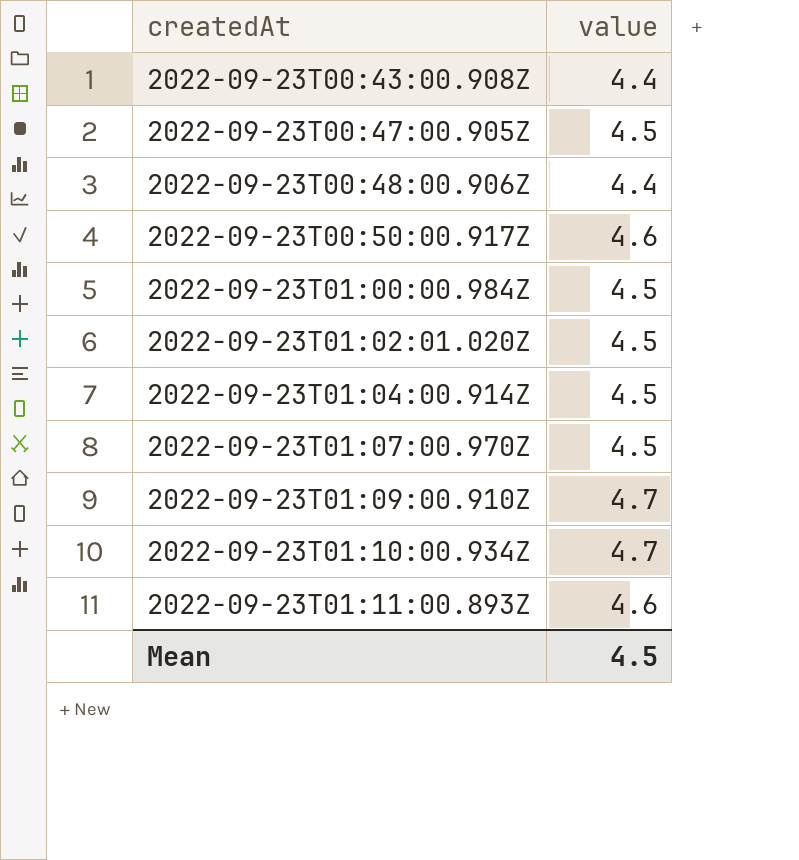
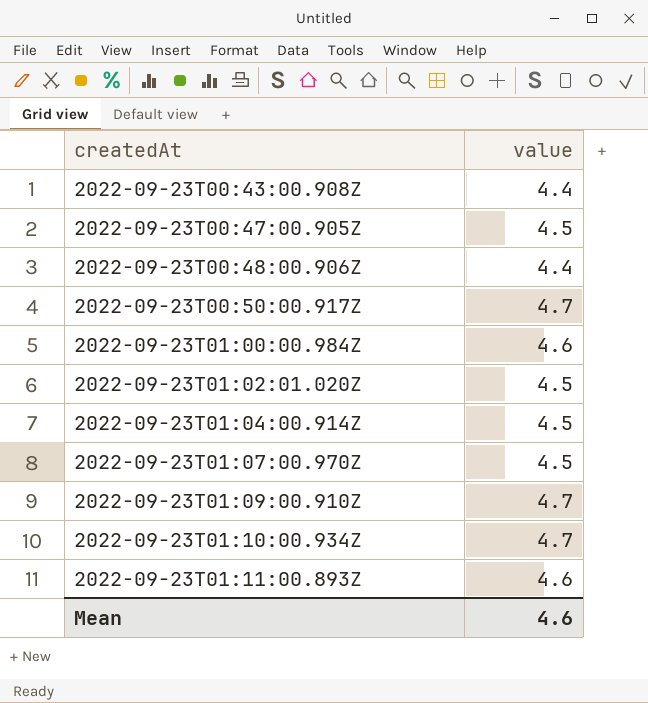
2022-09-23T00:50:00.917Z | value: 4.6 -> 4.7
2022-09-23T01:00:00.984Z | value: 4.5 -> 4.6
Mean | value: 4.5 -> 4.6

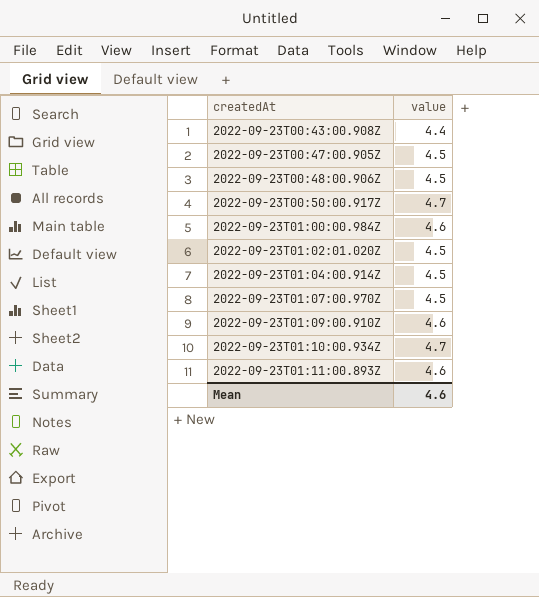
2022-09-23T00:48:00.906Z | value: 4.4 -> 4.5
2022-09-23T01:09:00.910Z | value: 4.7 -> 4.6

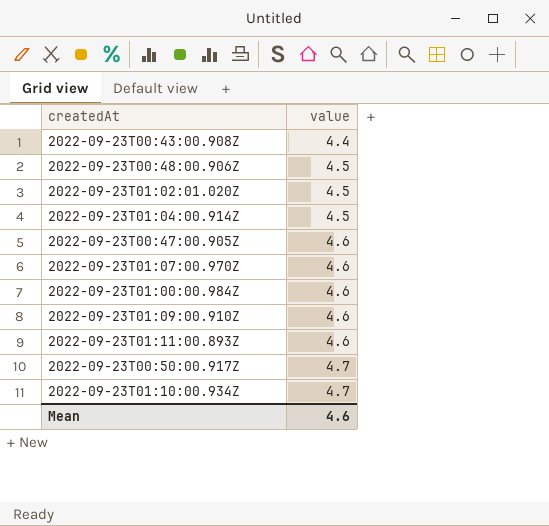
row order: createdAt ascending -> value ascending
2022-09-23T00:47:00.905Z | value: 4.5 -> 4.6
2022-09-23T01:07:00.970Z | value: 4.5 -> 4.6

